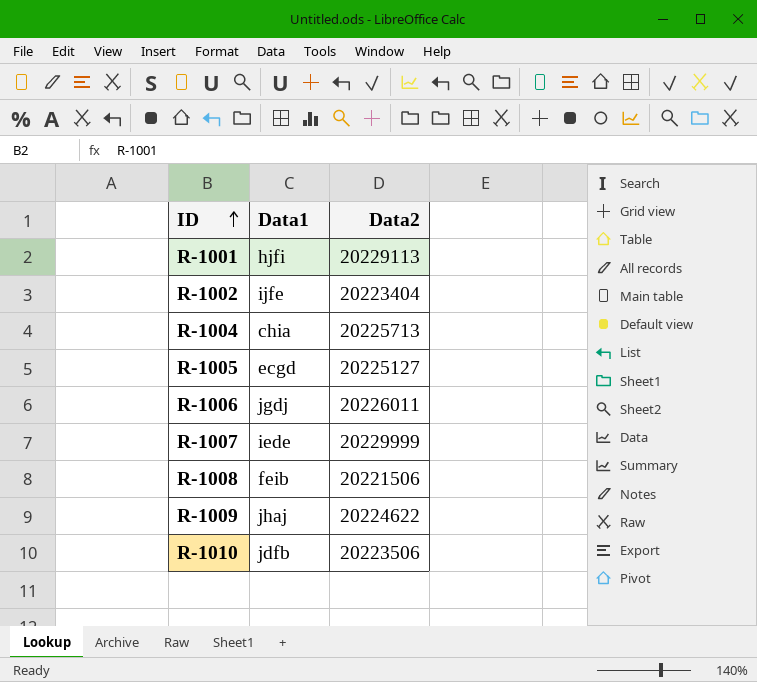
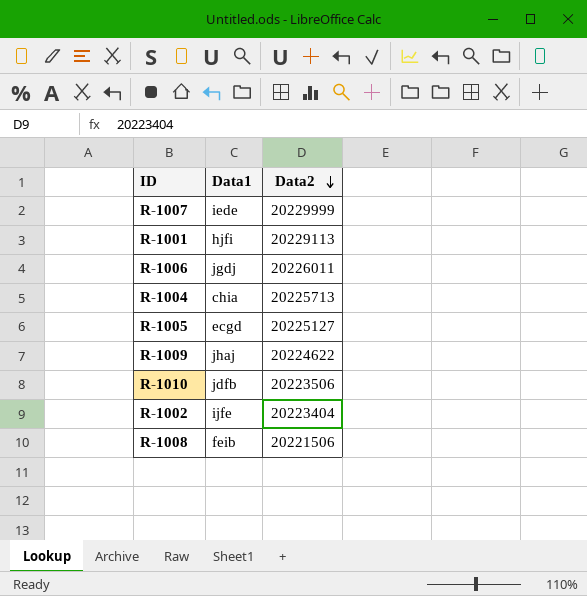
row order: ID ascending -> Data2 descending

